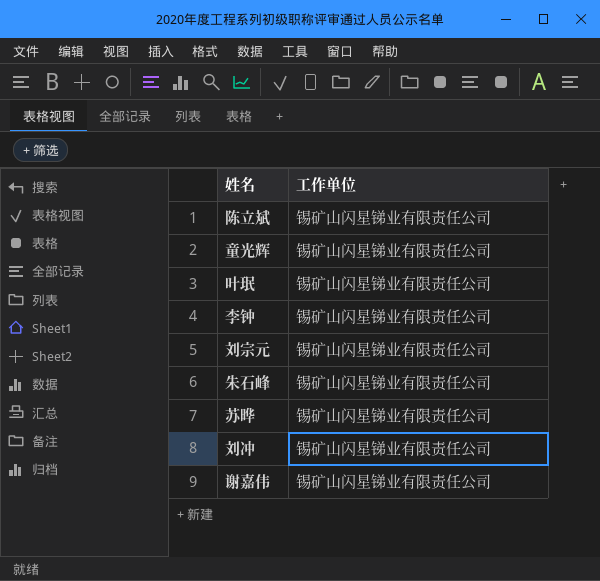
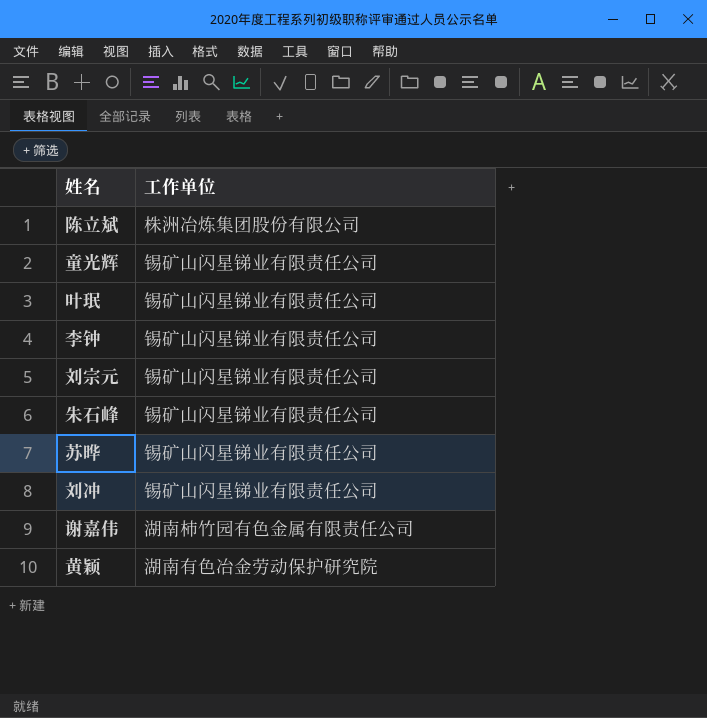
陈立斌 | 工作单位: 锡矿山闪星锑业有限责任公司 -> 株洲冶炼集团股份有限公司
谢嘉伟 | 工作单位: 锡矿山闪星锑业有限责任公司 -> 湖南柿竹园有色金属有限责任公司
row 黄颖: none -> 湖南有色冶金劳动保护研究院

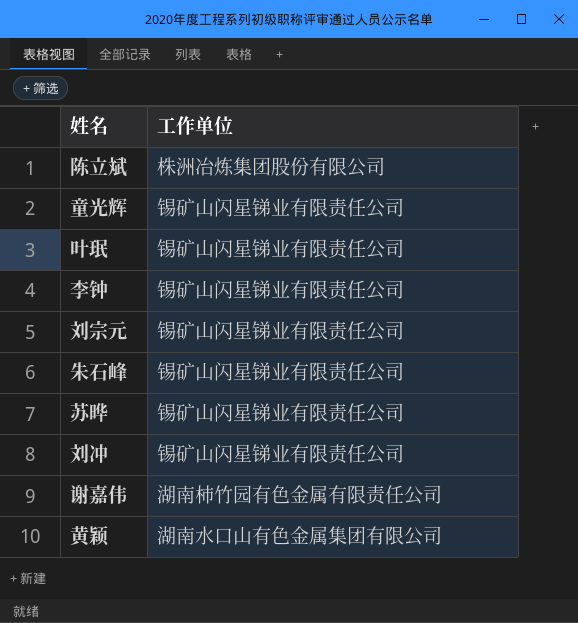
黄颖 | 工作单位: 湖南有色冶金劳动保护研究院 -> 湖南水口山有色金属集团有限公司

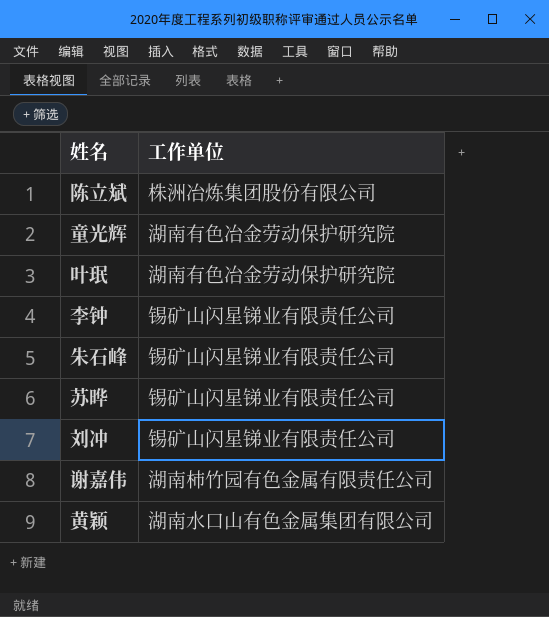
row 刘宗元: 锡矿山闪星锑业有限责任公司 -> none
童光辉 | 工作单位: 锡矿山闪星锑业有限责任公司 -> 湖南有色冶金劳动保护研究院
叶珉 | 工作单位: 锡矿山闪星锑业有限责任公司 -> 湖南有色冶金劳动保护研究院

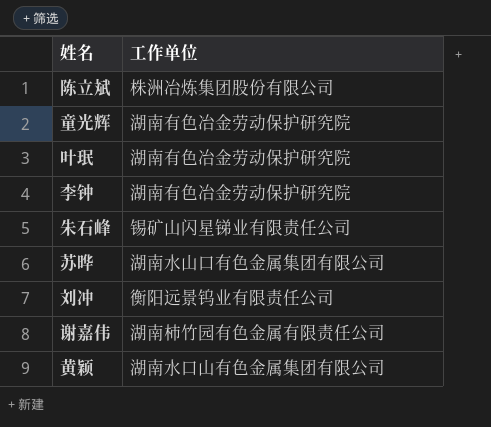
李钟 | 工作单位: 锡矿山闪星锑业有限责任公司 -> 湖南有色冶金劳动保护研究院
苏晔 | 工作单位: 锡矿山闪星锑业有限责任公司 -> 湖南水山口有色金属集团有限公司
刘冲 | 工作单位: 锡矿山闪星锑业有限责任公司 -> 衡阳远景钨业有限责任公司

